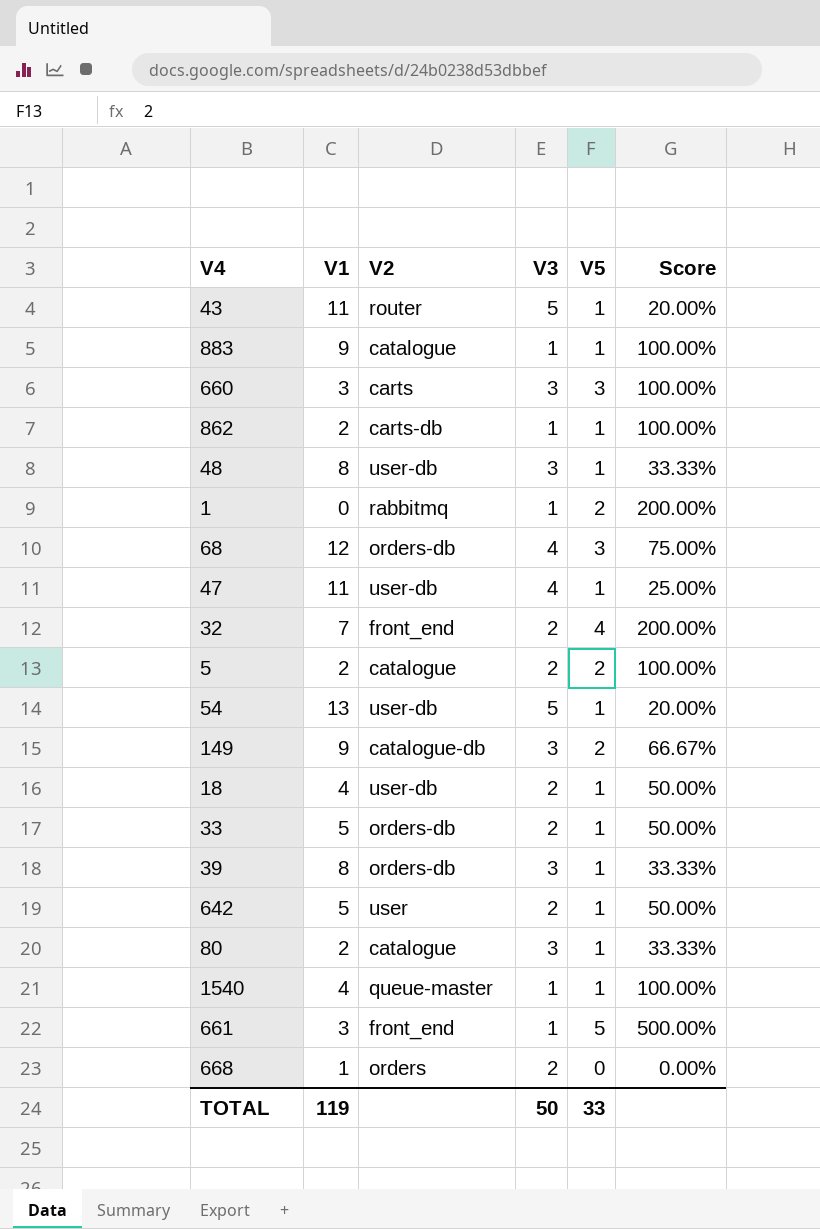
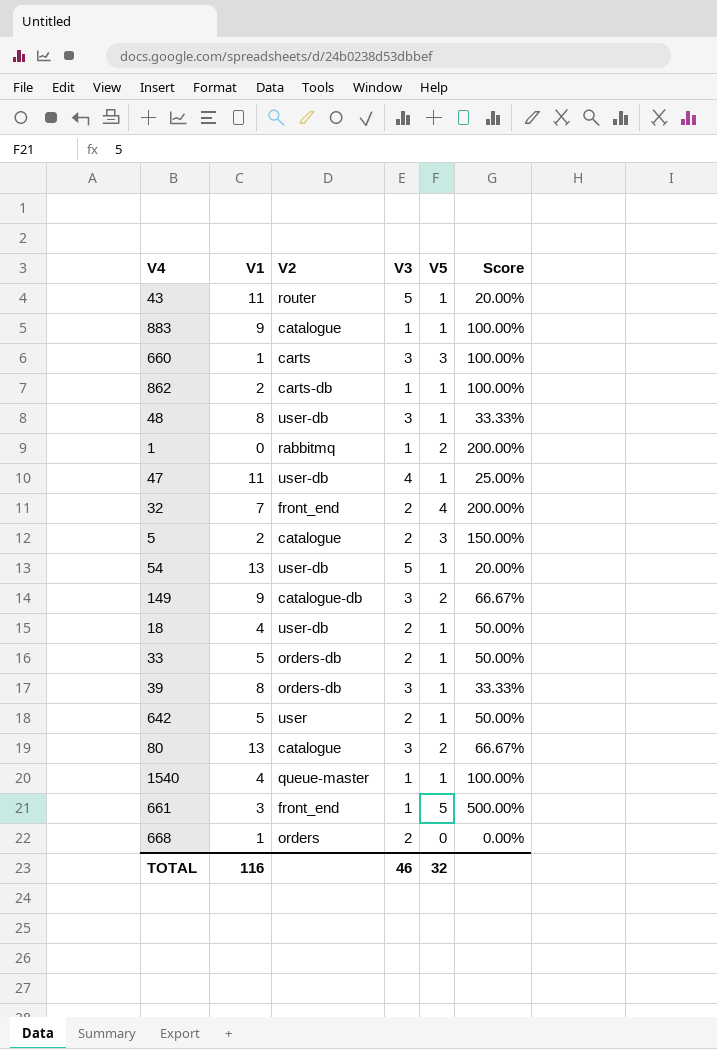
row 68: 12 | orders-db | 4 | 3 | 75.00% -> none
660 | V1: 3 -> 1
5 | V5: 2 -> 3
5 | Score: 100.00% -> 150.00%
80 | V1: 2 -> 13
80 | V5: 1 -> 2
80 | Score: 33.33% -> 66.67%
TOTAL | V1: 119 -> 116
TOTAL | V3: 50 -> 46
TOTAL | V5: 33 -> 32

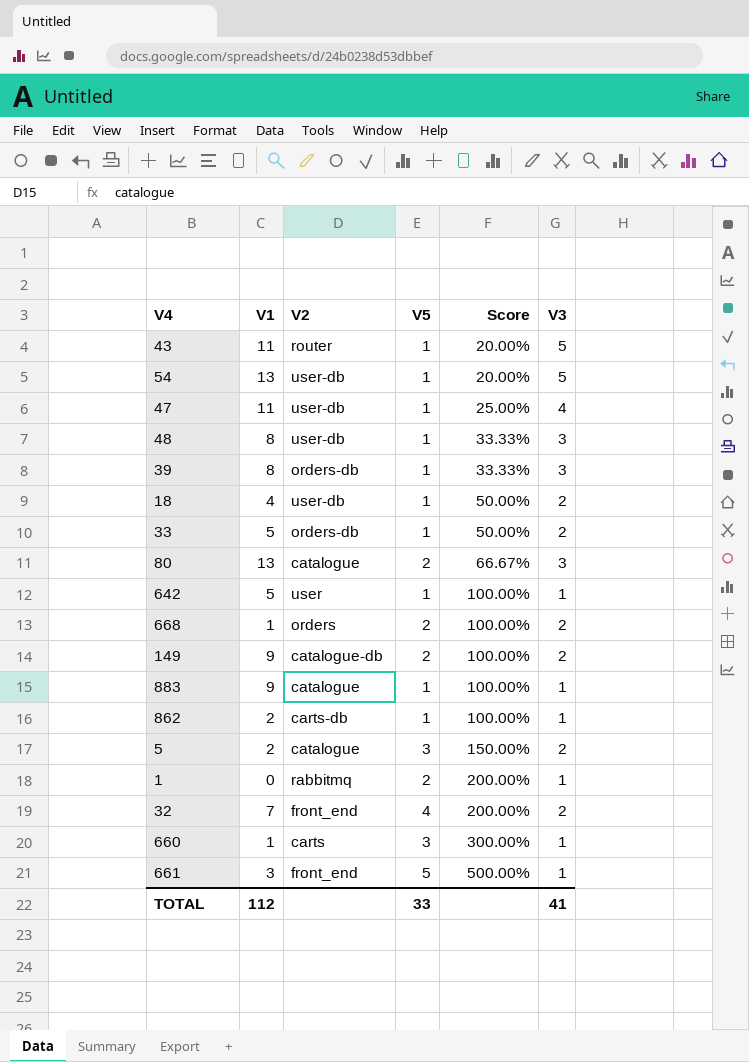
row order: none -> Score ascending
column V3 | position: 4 -> 6
row 1540: 4 | queue-master | 1 | 1 | 100.00% -> none
642 | Score: 50.00% -> 100.00%
642 | V3: 2 -> 1
668 | V5: 0 -> 2
668 | Score: 0.00% -> 100.00%
149 | Score: 66.67% -> 100.00%
149 | V3: 3 -> 2
660 | Score: 100.00% -> 300.00%
660 | V3: 3 -> 1
TOTAL | V1: 116 -> 112
TOTAL | V5: 32 -> 33
TOTAL | V3: 46 -> 41

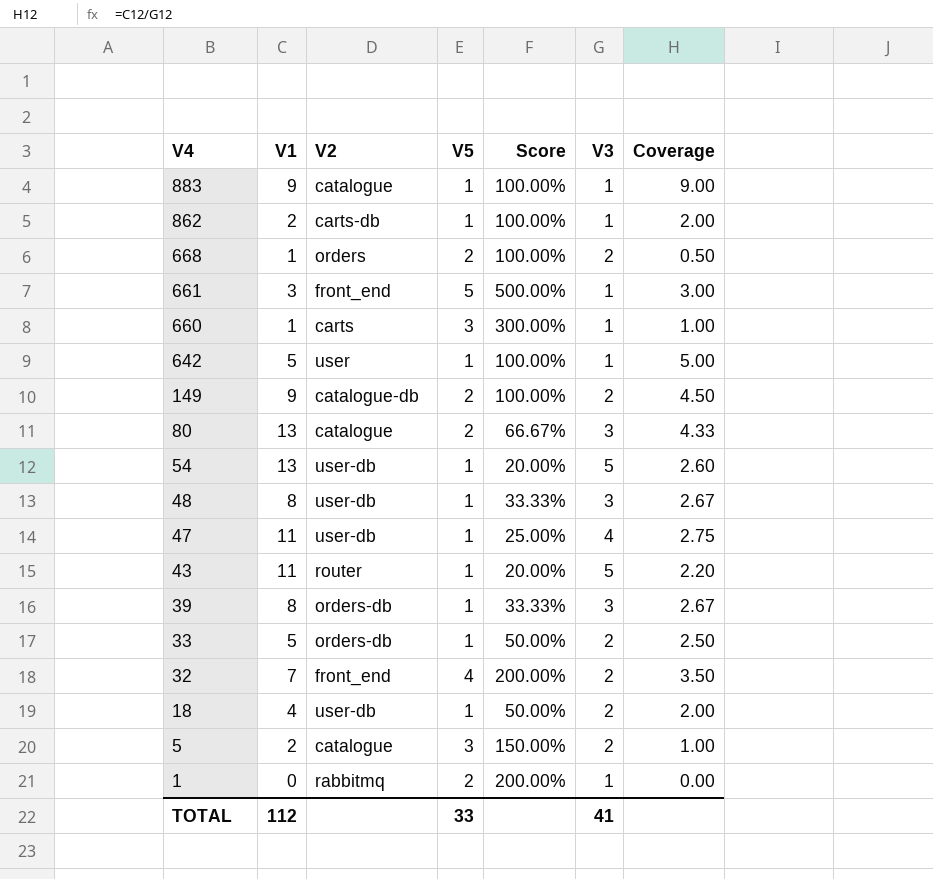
row order: Score ascending -> V4 descending
column Coverage | formula: none -> [V1] / [V3]

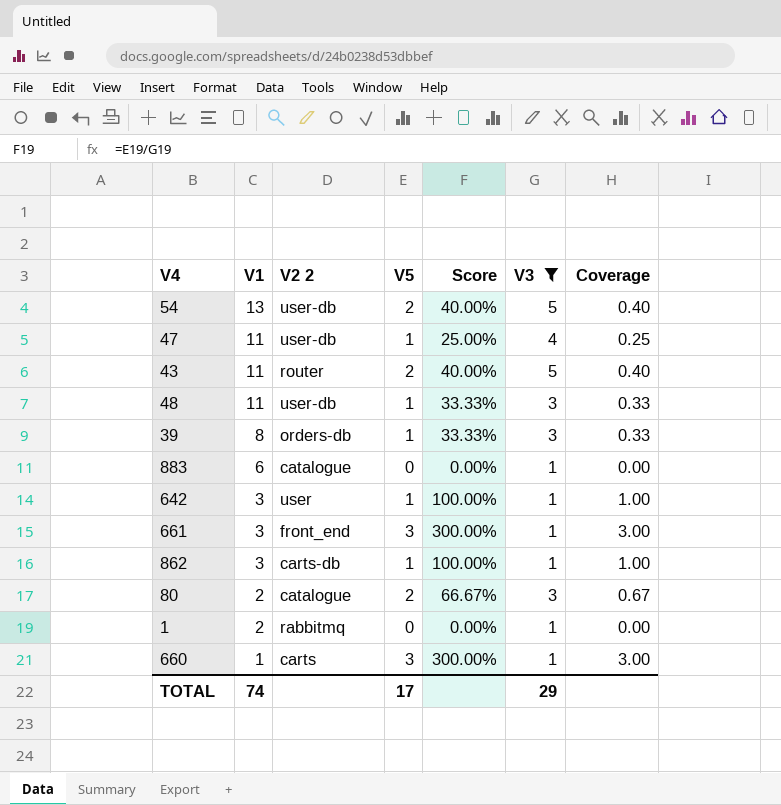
filter: none -> V3 != 2
row order: V4 descending -> V1 descending
column name: V2 -> V2 2
column Coverage | formula: [V1] / [V3] -> [V5] / [V3]
54 | V5: 1 -> 2
54 | Score: 20.00% -> 40.00%
43 | V5: 1 -> 2
43 | Score: 20.00% -> 40.00%
48 | V1: 8 -> 11
883 | V1: 9 -> 6
883 | V5: 1 -> 0
883 | Score: 100.00% -> 0.00%
642 | V1: 5 -> 3
661 | V5: 5 -> 3
661 | Score: 500.00% -> 300.00%
862 | V1: 2 -> 3
80 | V1: 13 -> 2
1 | V1: 0 -> 2
1 | V5: 2 -> 0
1 | Score: 200.00% -> 0.00%
TOTAL | V1: 112 -> 74
TOTAL | V5: 33 -> 17
TOTAL | V3: 41 -> 29

